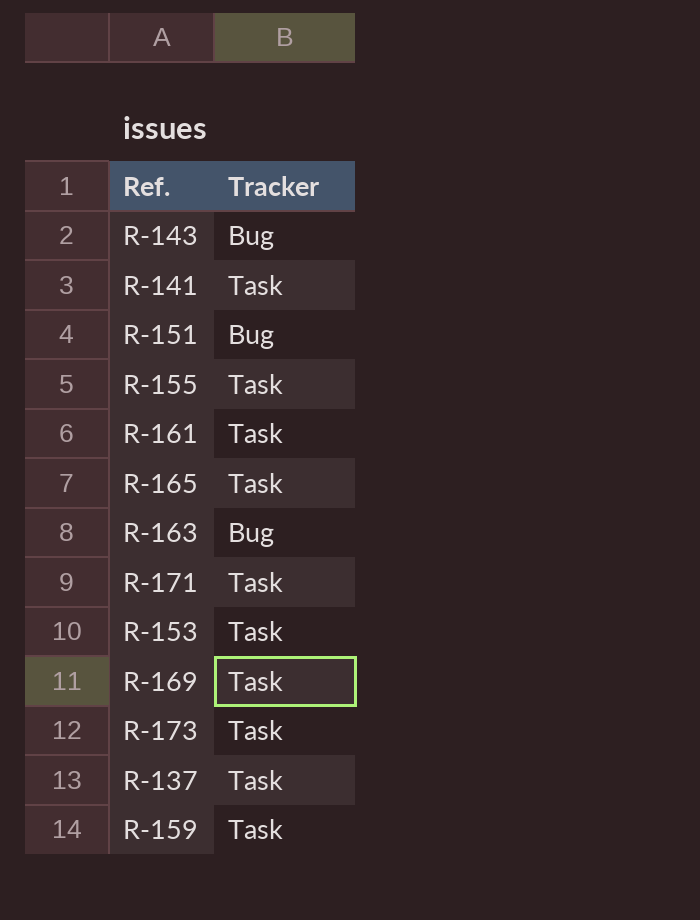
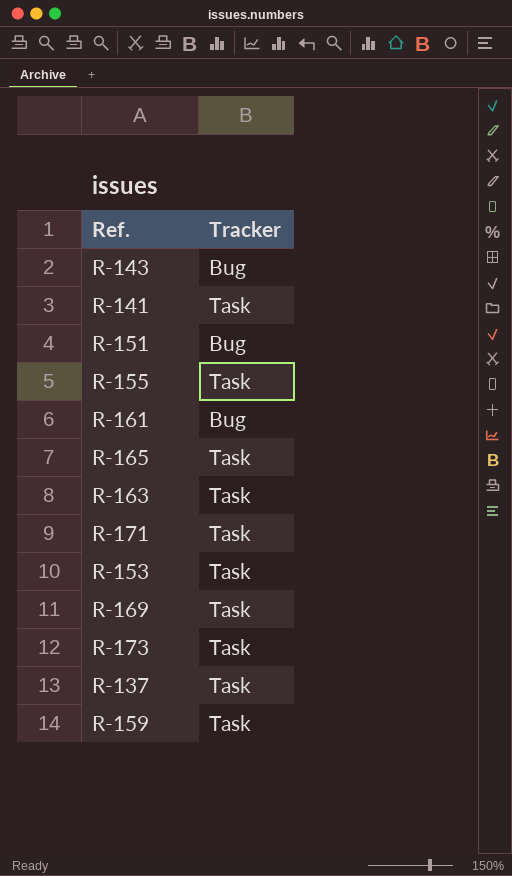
R-161 | Tracker: Task -> Bug
R-163 | Tracker: Bug -> Task

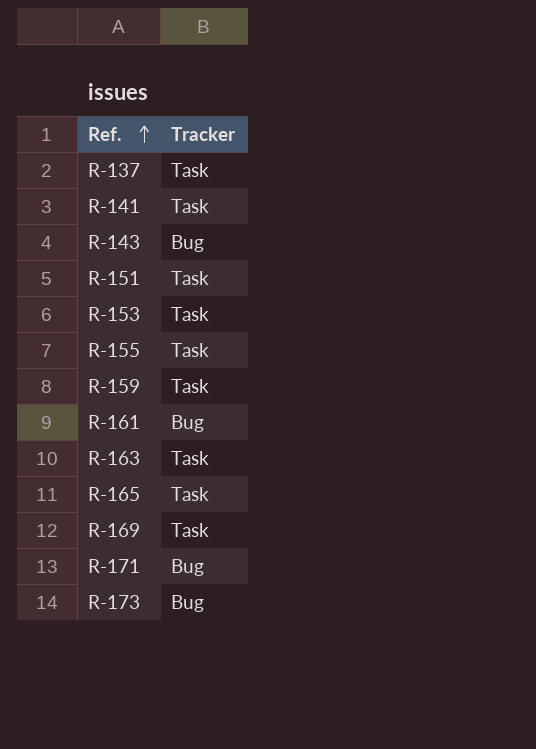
row order: none -> Ref. ascending
R-151 | Tracker: Bug -> Task
R-171 | Tracker: Task -> Bug
R-173 | Tracker: Task -> Bug

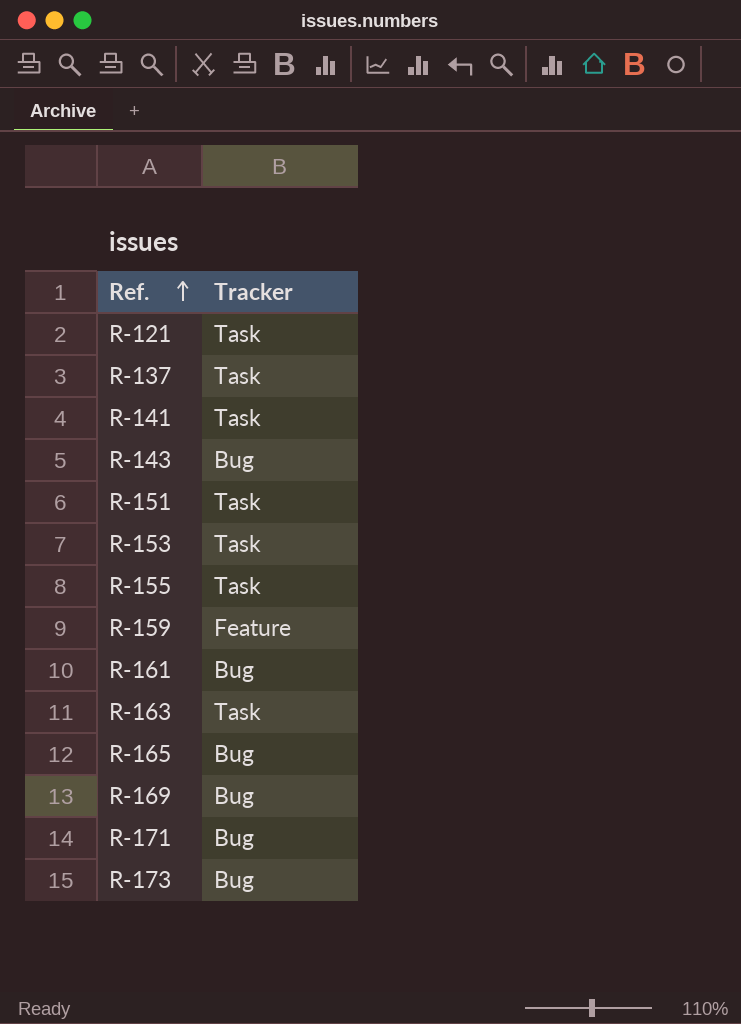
row R-121: none -> Task
R-159 | Tracker: Task -> Feature
R-165 | Tracker: Task -> Bug
R-169 | Tracker: Task -> Bug

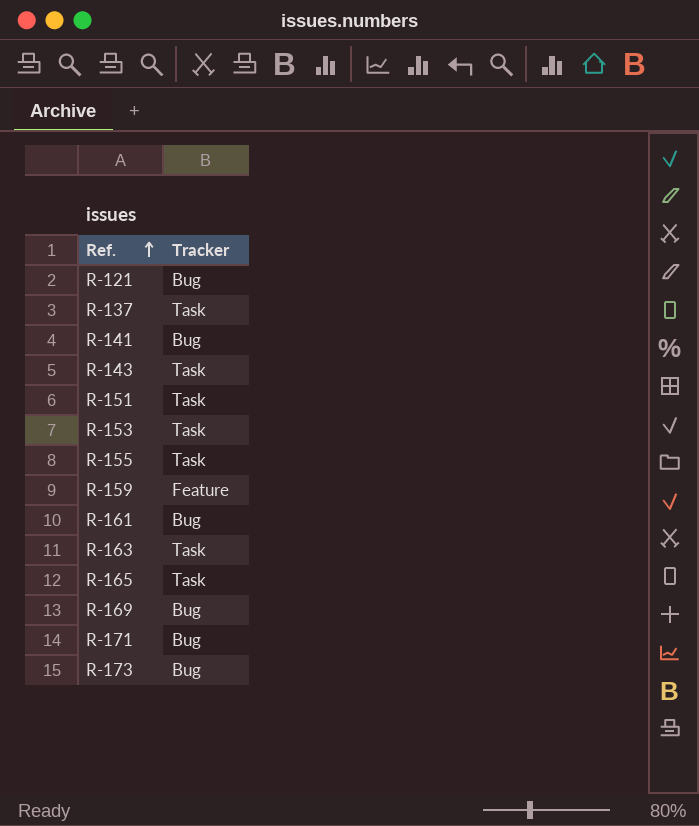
R-121 | Tracker: Task -> Bug
R-141 | Tracker: Task -> Bug
R-143 | Tracker: Bug -> Task
R-165 | Tracker: Bug -> Task

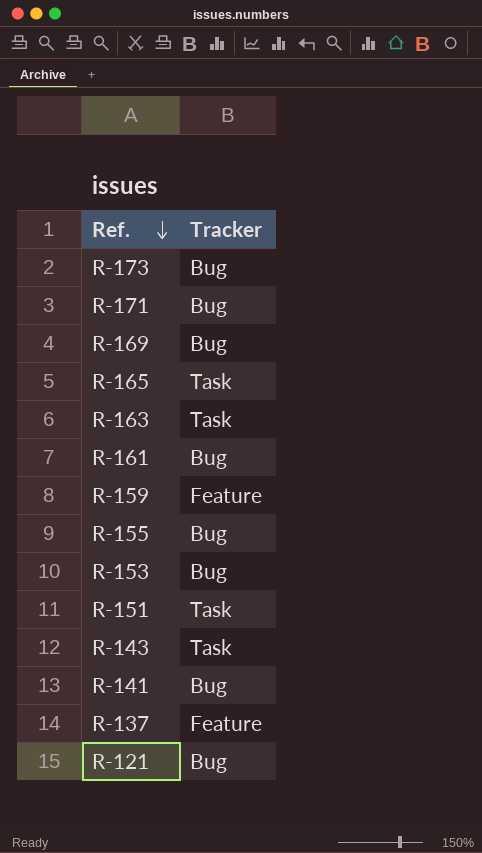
row order: Ref. ascending -> Ref. descending
R-155 | Tracker: Task -> Bug
R-153 | Tracker: Task -> Bug
R-137 | Tracker: Task -> Feature

